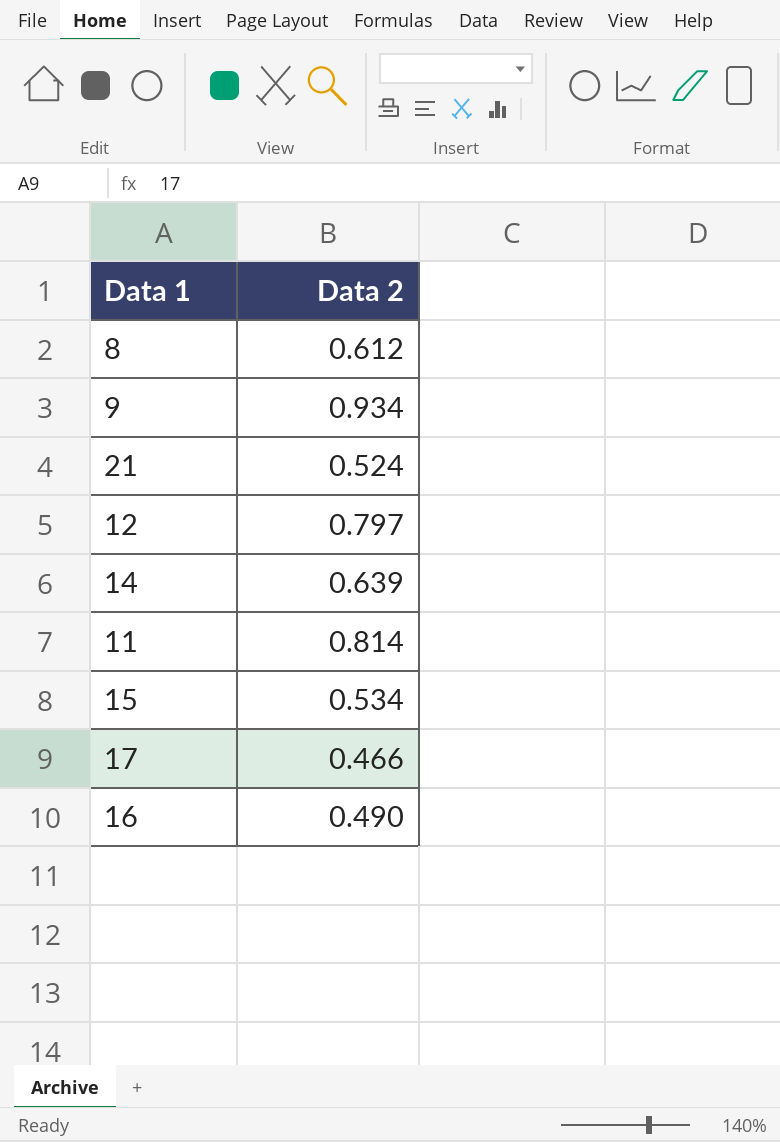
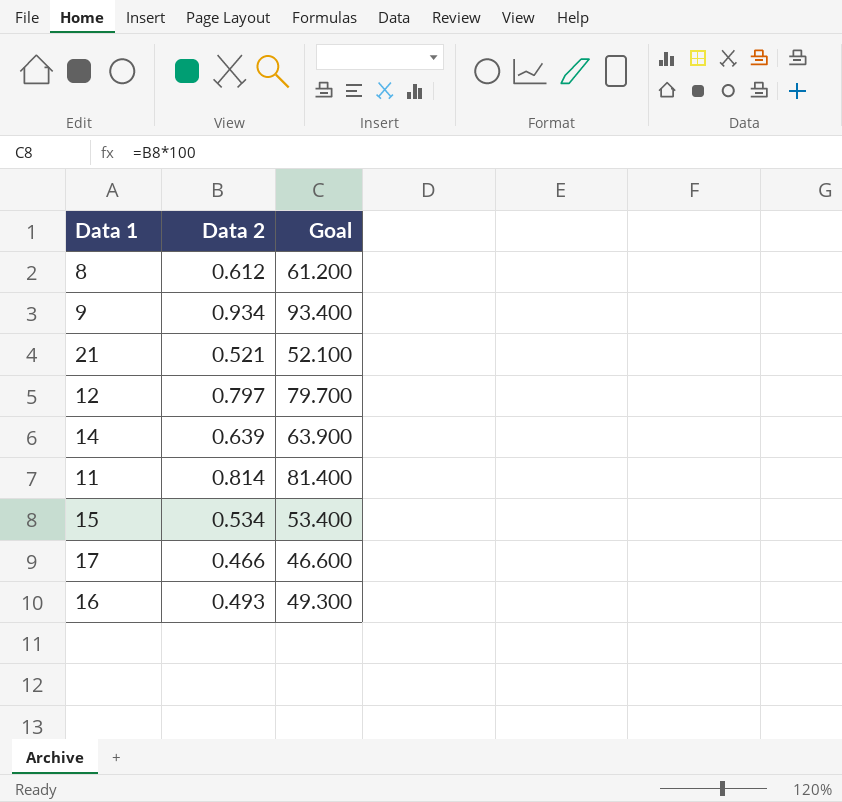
column Goal | formula: none -> [Data 2] * 100
21 | Data 2: 0.524 -> 0.521
16 | Data 2: 0.490 -> 0.493

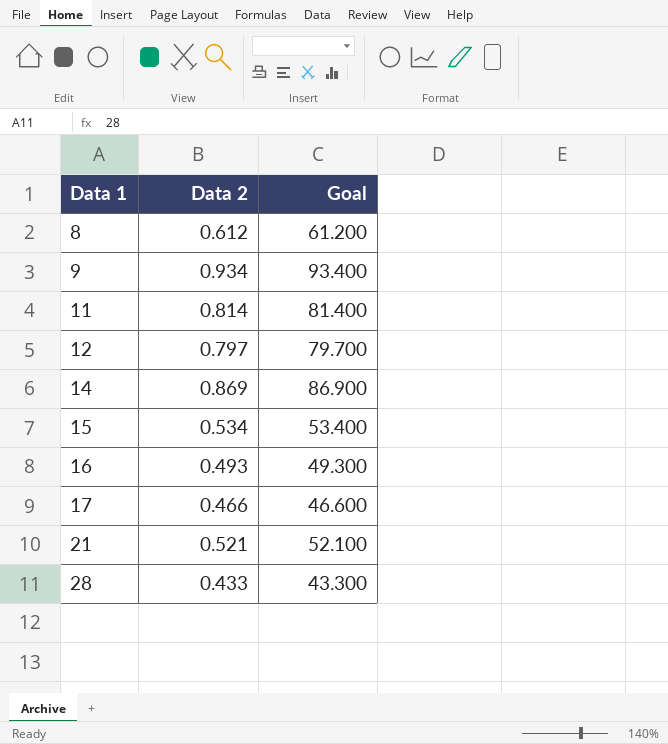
row order: none -> Data 1 ascending
14 | Data 2: 0.639 -> 0.869
14 | Goal: 63.900 -> 86.900
row 28: none -> 0.433 | 43.300

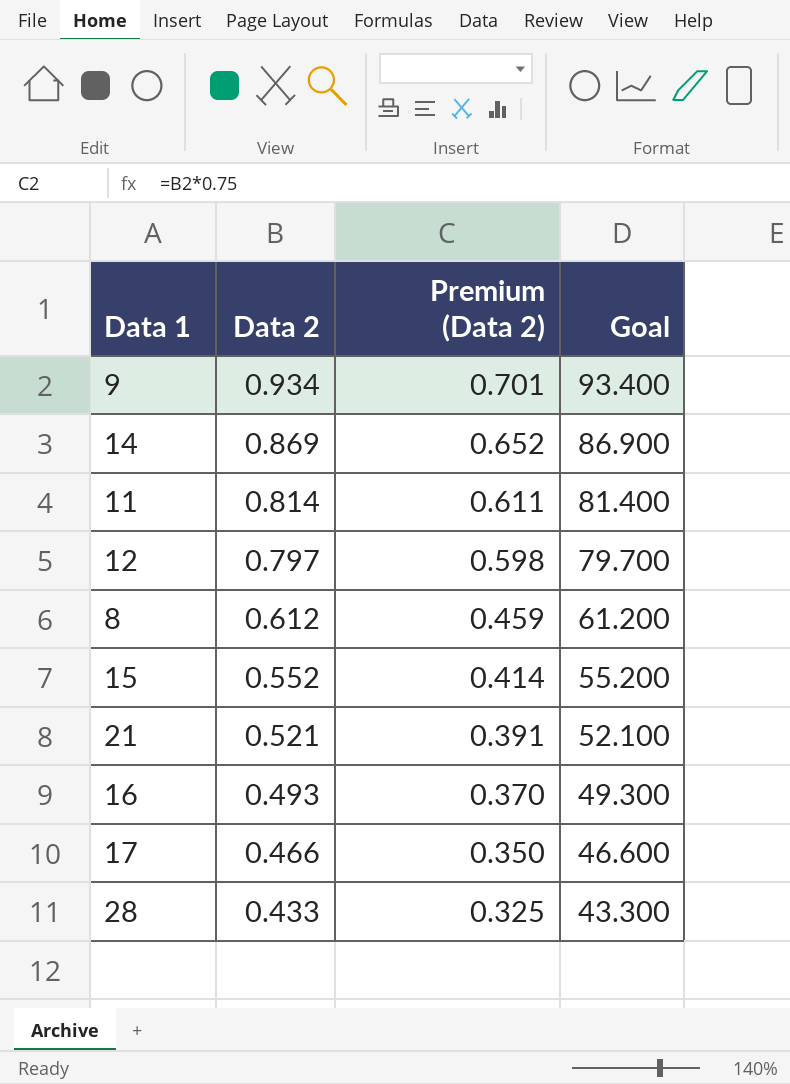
row order: Data 1 ascending -> Data 2 descending
column Premium (Data 2) | formula: none -> [Data 2] * 0.75
15 | Data 2: 0.534 -> 0.552
15 | Goal: 53.400 -> 55.200

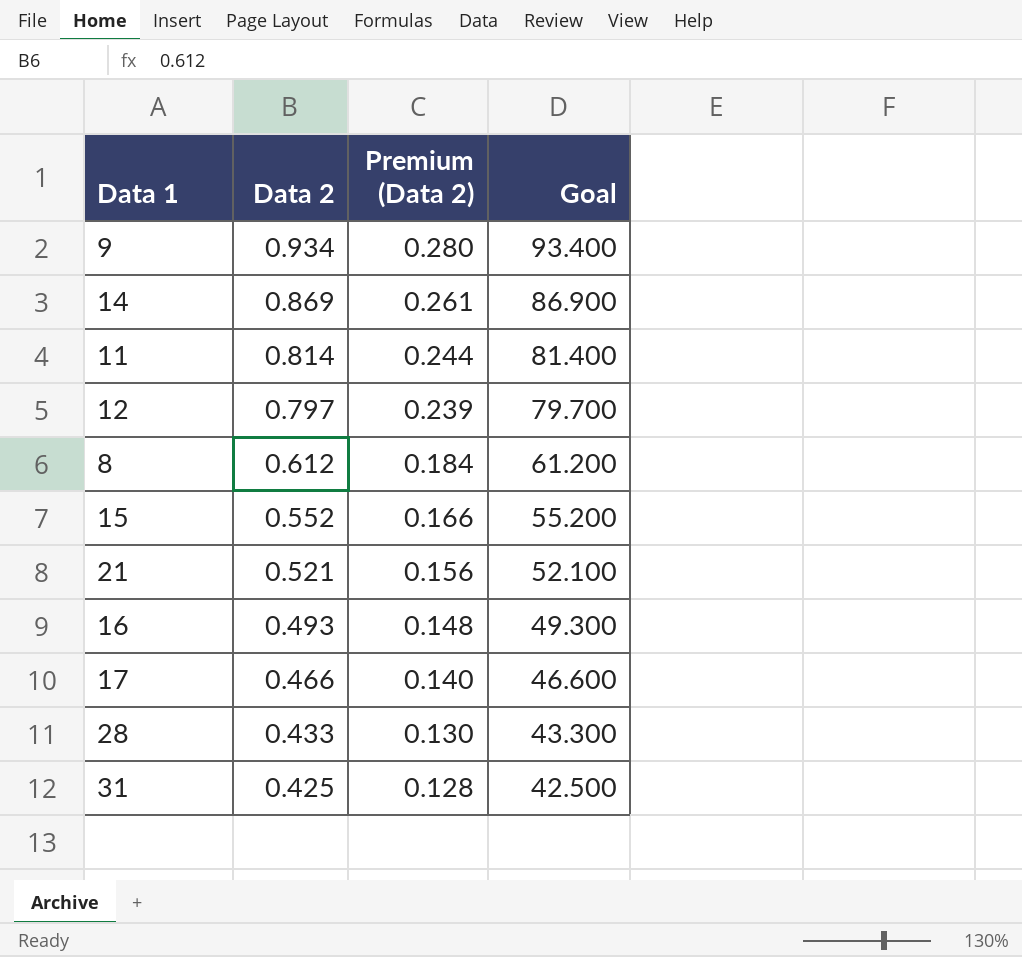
column Premium (Data 2) | formula: [Data 2] * 0.75 -> [Data 2] * 0.3
row 31: none -> 0.425 | 0.128 | 42.500

